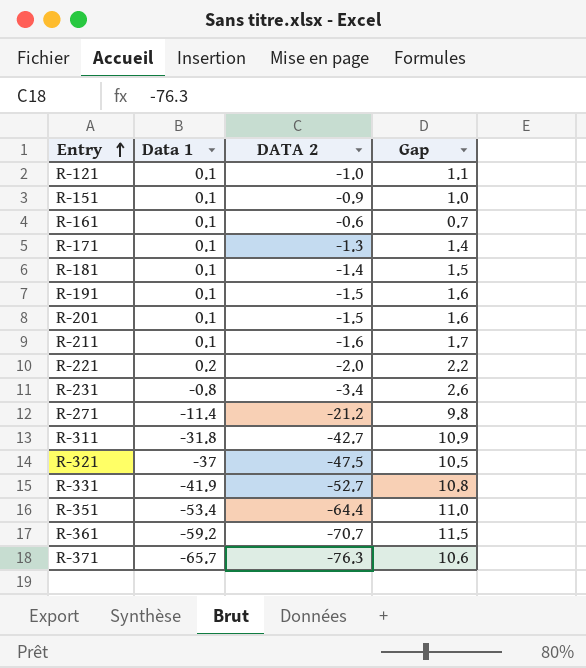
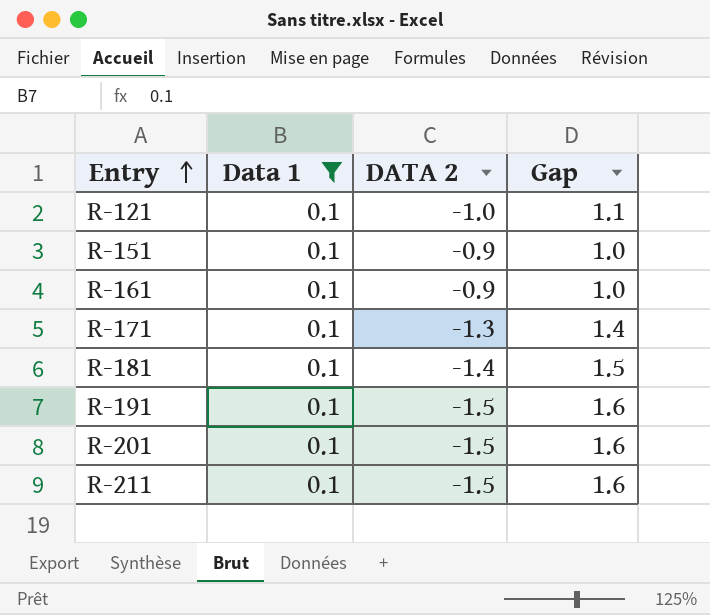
filter: none -> Data 1 = 0.1
R-161 | DATA 2: -0.6 -> -0.9
R-161 | Gap: 0.7 -> 1.0
R-211 | DATA 2: -1.6 -> -1.5
R-211 | Gap: 1.7 -> 1.6

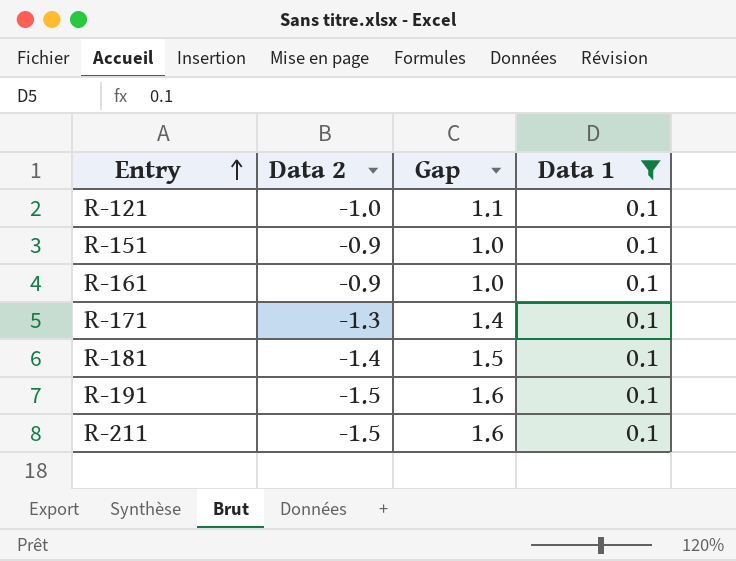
column name: DATA 2 -> Data 2
column Data 1 | position: 2 -> 4
row R-201: 0.1 | -1.5 | 1.6 -> none

